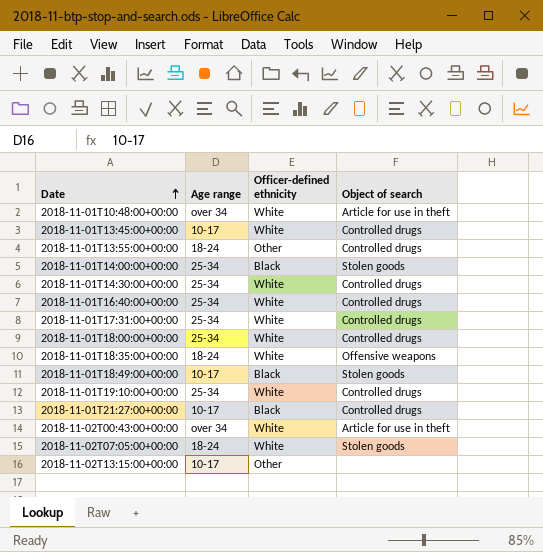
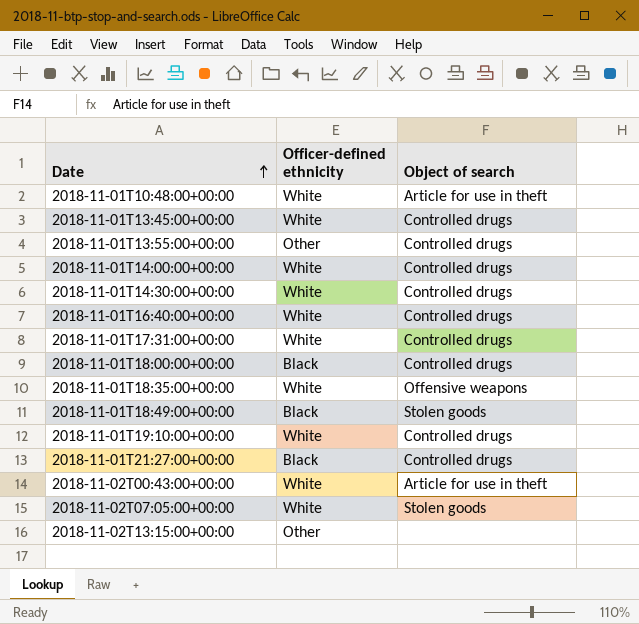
column Age range | position: 2 -> none
2018-11-01T14:00:00+00:00 | Officer-defined ethnicity: Black -> White
2018-11-01T14:00:00+00:00 | Object of search: Stolen goods -> Controlled drugs
2018-11-01T18:00:00+00:00 | Officer-defined ethnicity: White -> Black

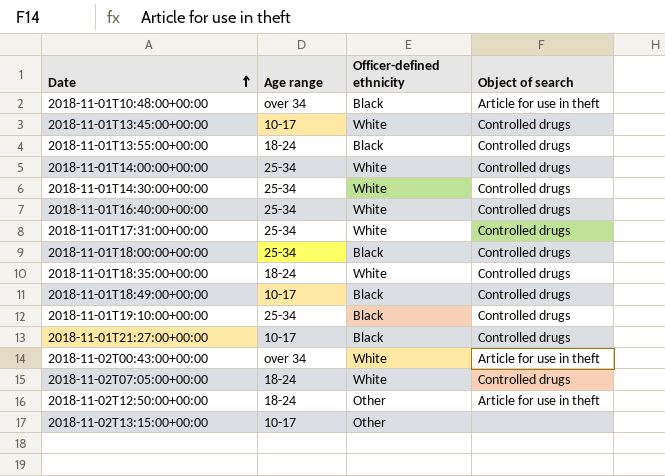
column Age range | position: none -> 2
2018-11-01T10:48:00+00:00 | Officer-defined ethnicity: White -> Black
2018-11-01T13:55:00+00:00 | Officer-defined ethnicity: Other -> Black
2018-11-01T18:35:00+00:00 | Object of search: Offensive weapons -> Controlled drugs
2018-11-01T18:49:00+00:00 | Object of search: Stolen goods -> Controlled drugs
2018-11-01T19:10:00+00:00 | Officer-defined ethnicity: White -> Black
2018-11-02T07:05:00+00:00 | Object of search: Stolen goods -> Controlled drugs
row 2018-11-02T12:50:00+00:00: none -> 18-24 | Other | Article for use in theft

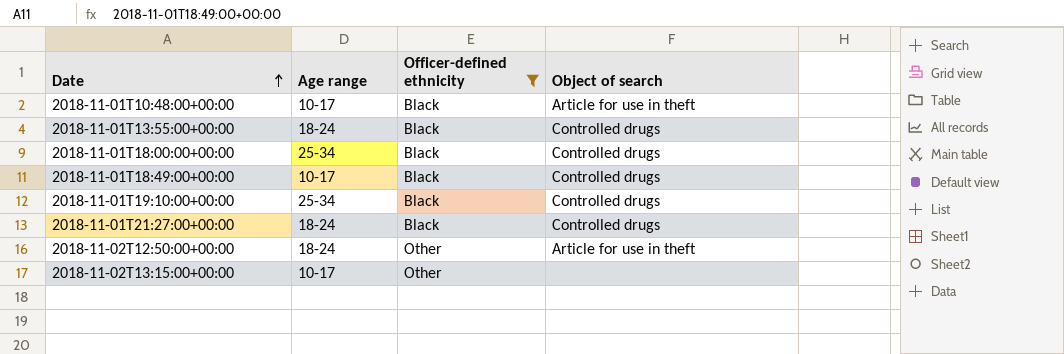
filter: none -> Officer-defined ethnicity != White
2018-11-01T10:48:00+00:00 | Age range: over 34 -> 10-17
2018-11-01T21:27:00+00:00 | Age range: 10-17 -> 18-24

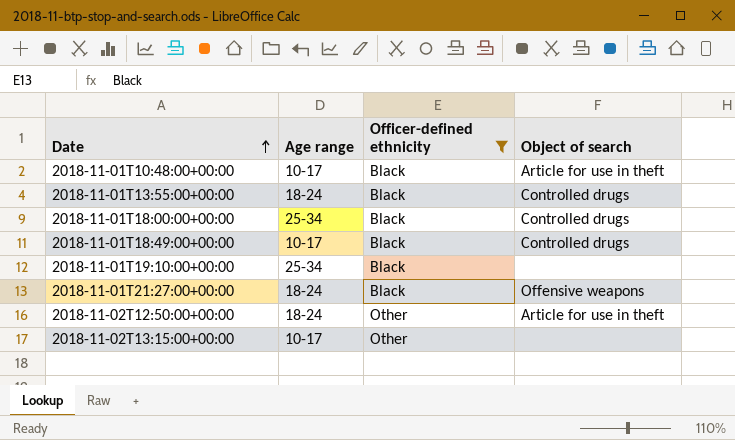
2018-11-01T19:10:00+00:00 | Object of search: Controlled drugs -> none
2018-11-01T21:27:00+00:00 | Object of search: Controlled drugs -> Offensive weapons

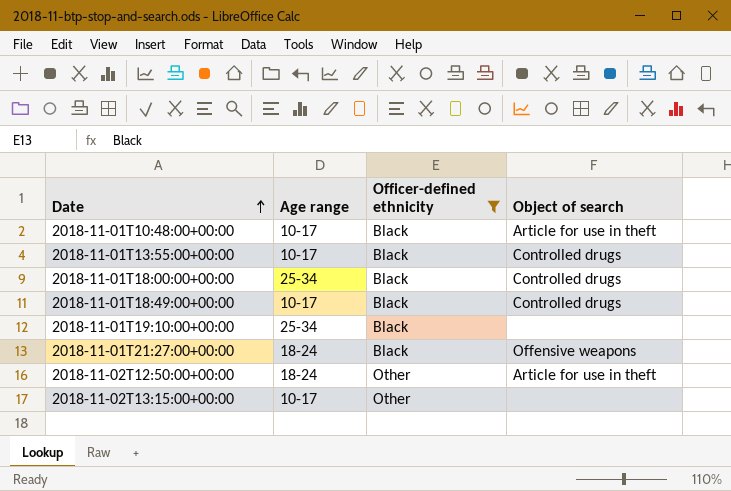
2018-11-01T13:55:00+00:00 | Age range: 18-24 -> 10-17

